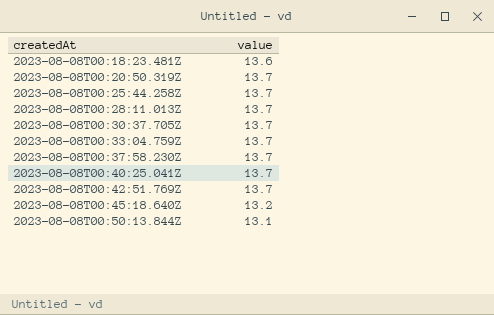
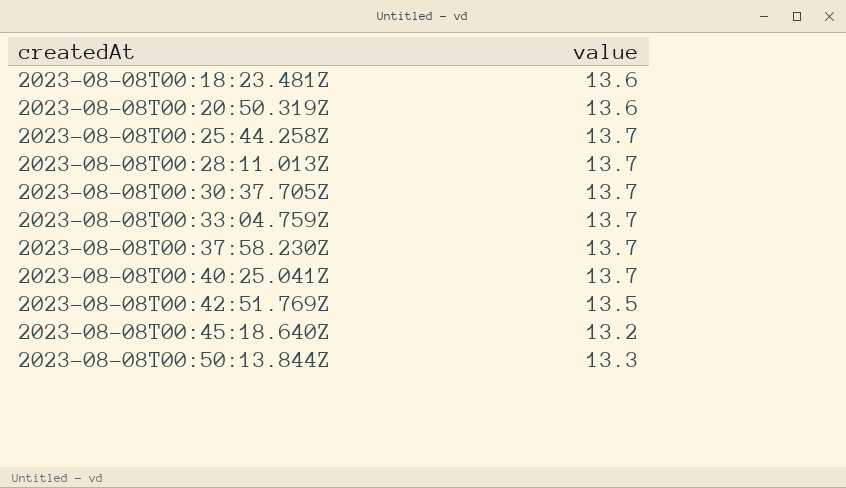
2023-08-08T00:20:50.319Z | value: 13.7 -> 13.6
2023-08-08T00:42:51.769Z | value: 13.7 -> 13.5
2023-08-08T00:50:13.844Z | value: 13.1 -> 13.3

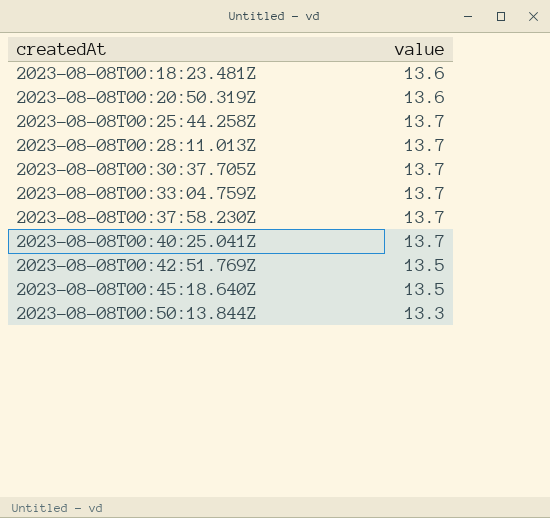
2023-08-08T00:45:18.640Z | value: 13.2 -> 13.5

